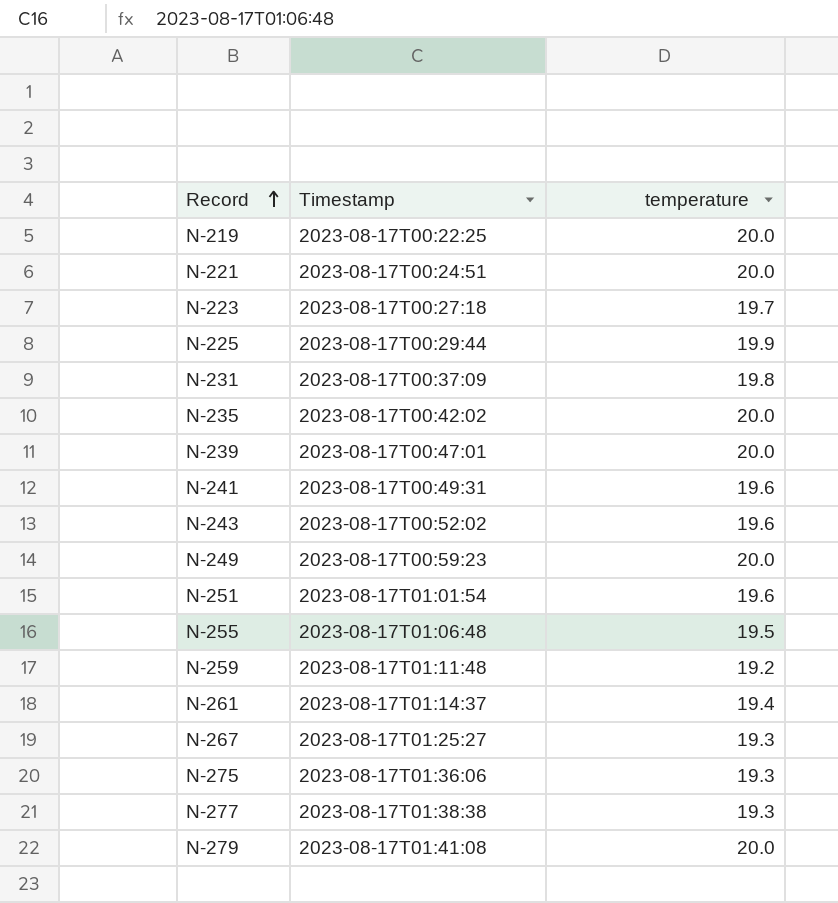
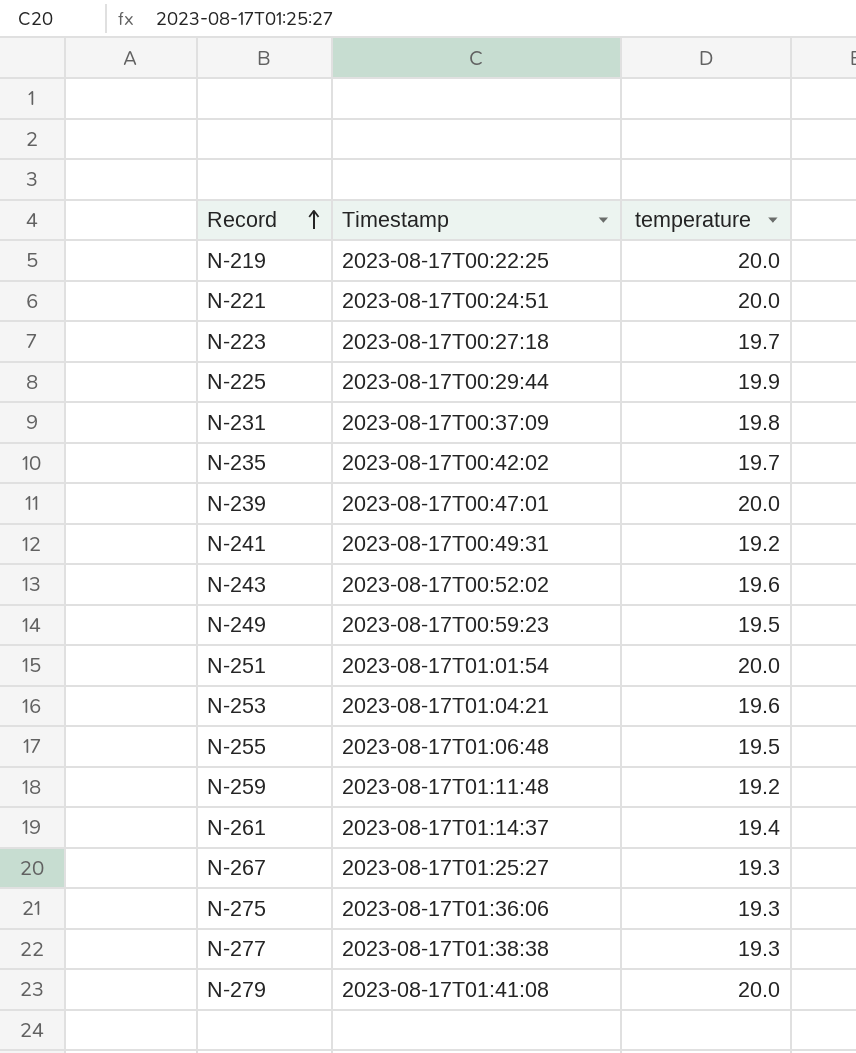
N-235 | temperature: 20.0 -> 19.7
N-241 | temperature: 19.6 -> 19.2
N-249 | temperature: 20.0 -> 19.5
N-251 | temperature: 19.6 -> 20.0
row N-253: none -> 2023-08-17T01:04:21 | 19.6

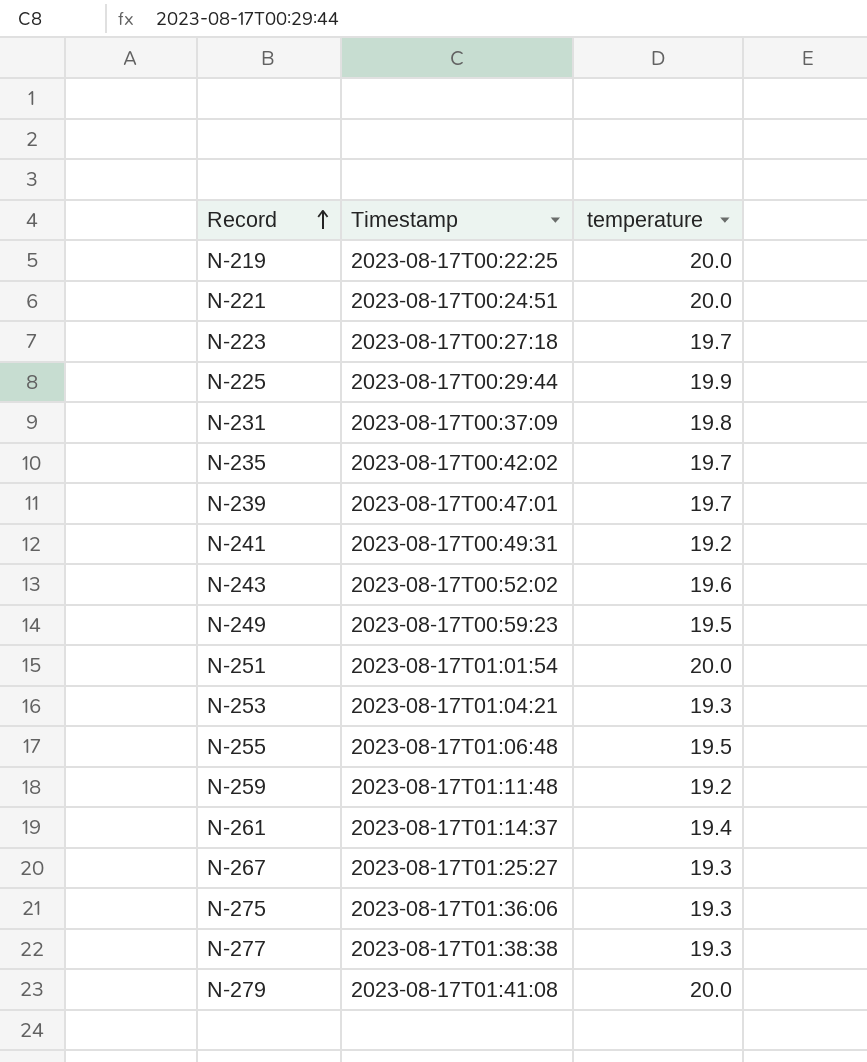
N-239 | temperature: 20.0 -> 19.7
N-253 | temperature: 19.6 -> 19.3

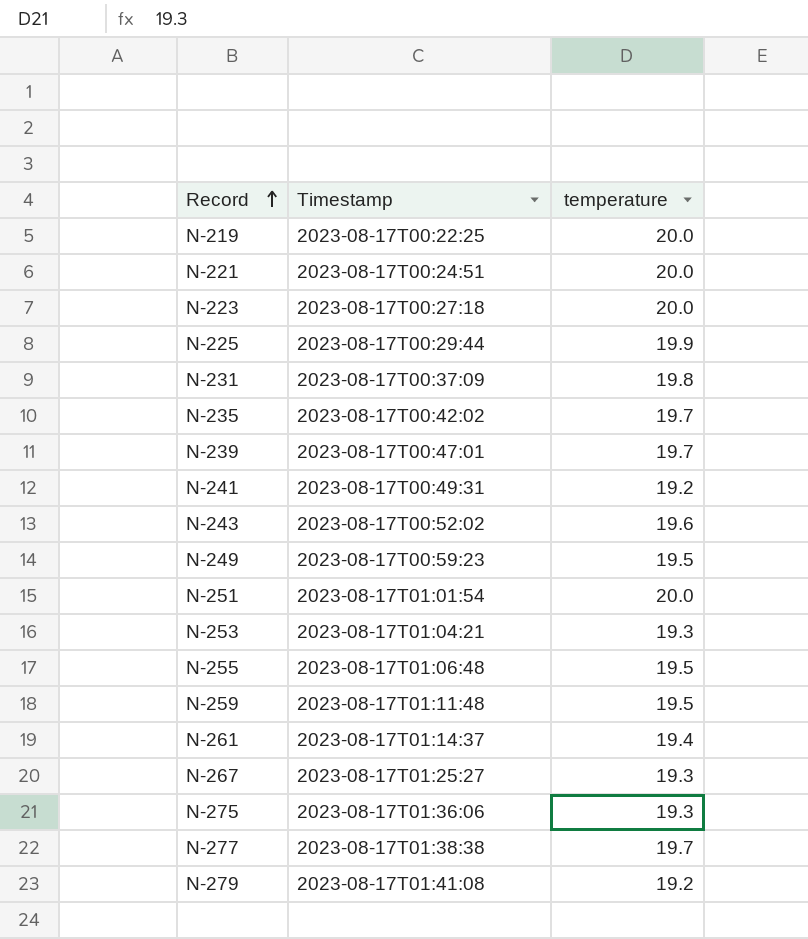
N-223 | temperature: 19.7 -> 20.0
N-259 | temperature: 19.2 -> 19.5
N-277 | temperature: 19.3 -> 19.7
N-279 | temperature: 20.0 -> 19.2

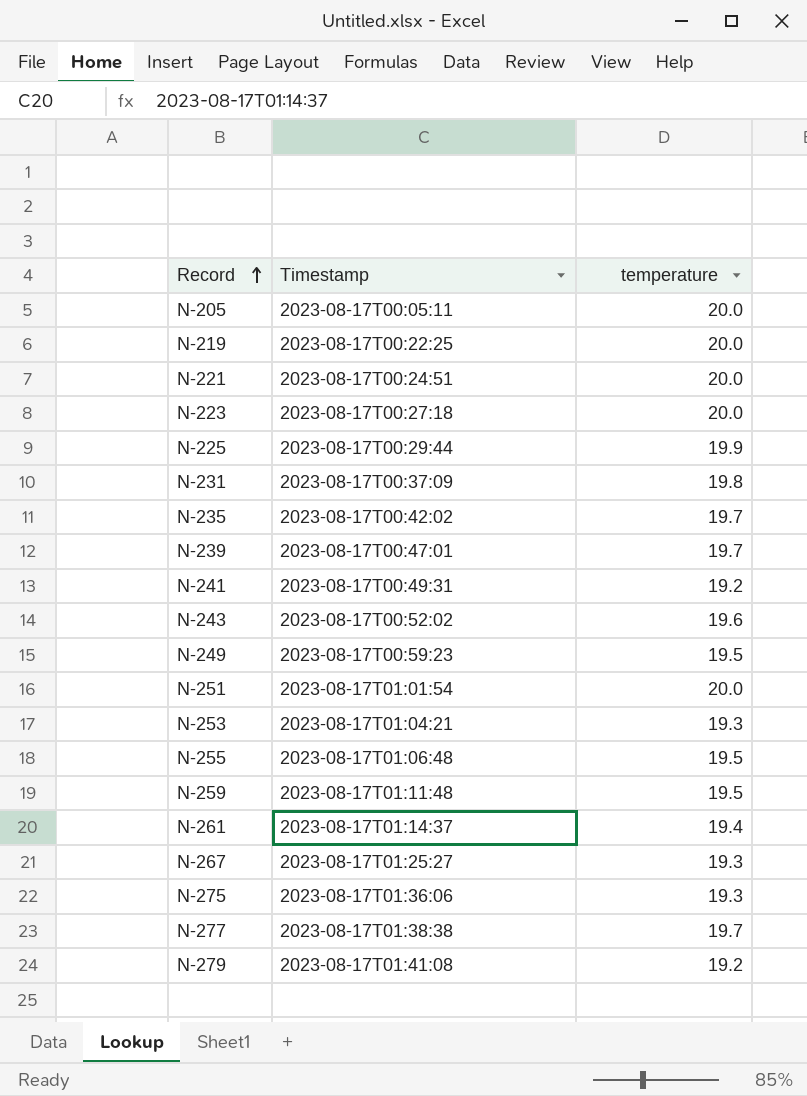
row N-205: none -> 2023-08-17T00:05:11 | 20.0

